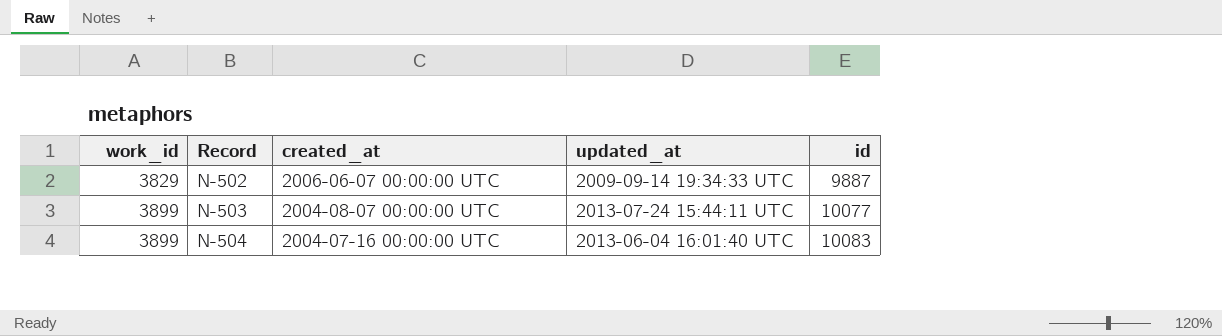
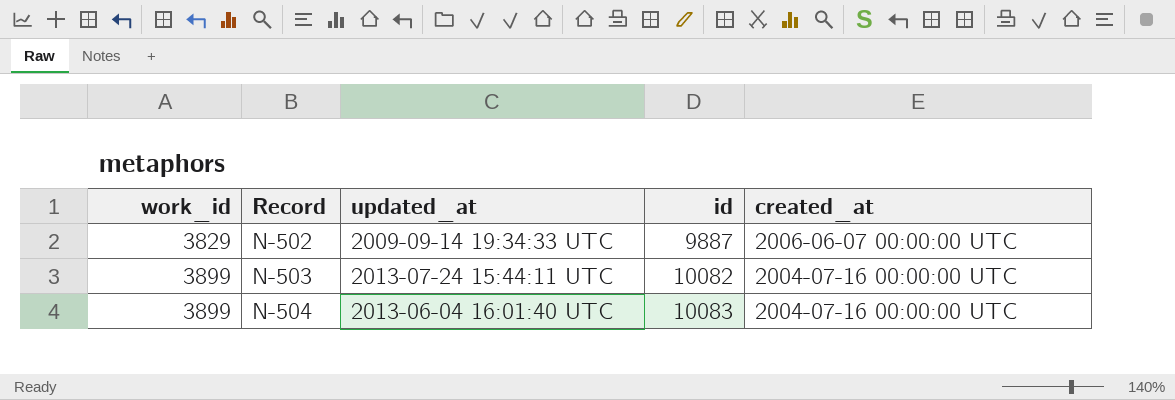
column created_at | position: 3 -> 5
N-503 | id: 10077 -> 10082
N-503 | created_at: 2004-08-07 00:00:00 UTC -> 2004-07-16 00:00:00 UTC

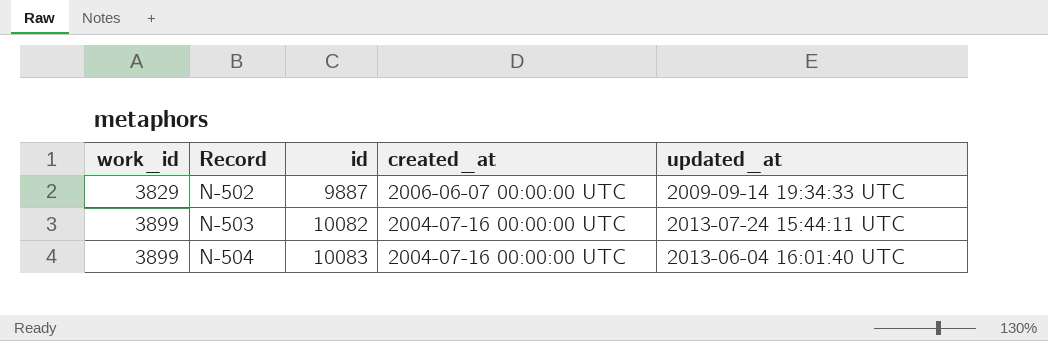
column updated_at | position: 3 -> 5

